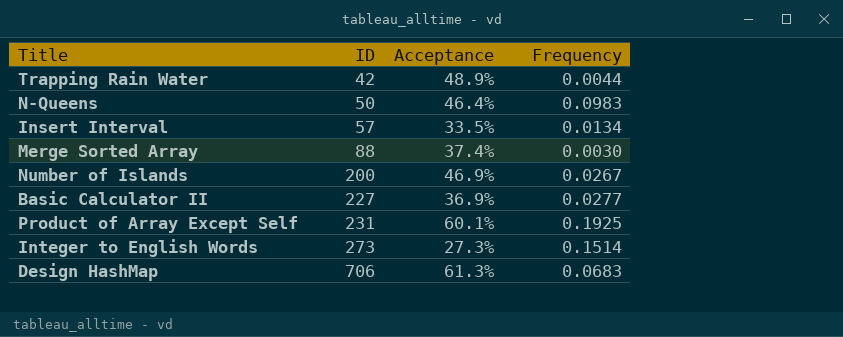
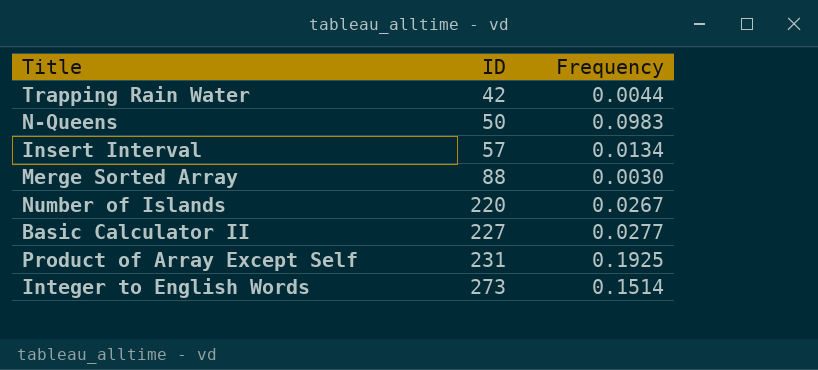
column Acceptance | position: 3 -> none
row Design HashMap: 706 | 61.3% | 0.0683 -> none
Number of Islands | ID: 200 -> 220

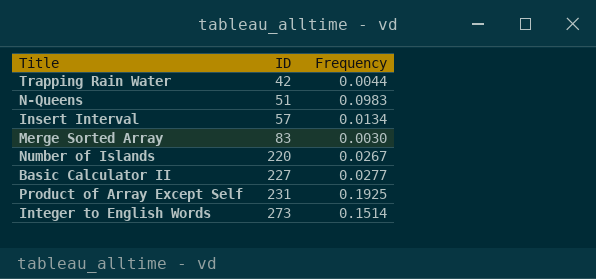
N-Queens | ID: 50 -> 51
Merge Sorted Array | ID: 88 -> 83

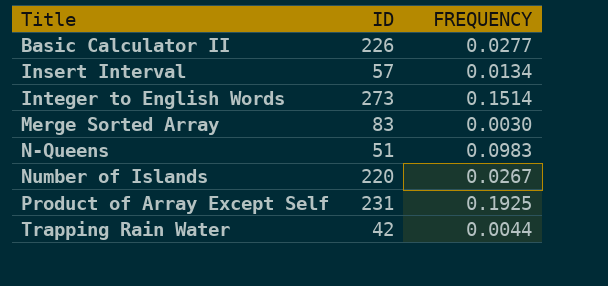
row order: ID ascending -> Title ascending
column name: Frequency -> FREQUENCY
Basic Calculator II | ID: 227 -> 226

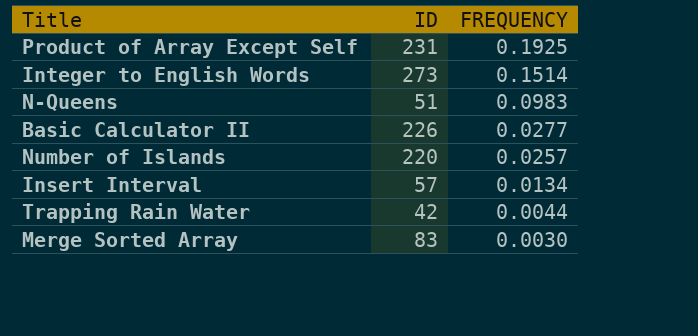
row order: Title ascending -> FREQUENCY descending
Number of Islands | FREQUENCY: 0.0267 -> 0.0257

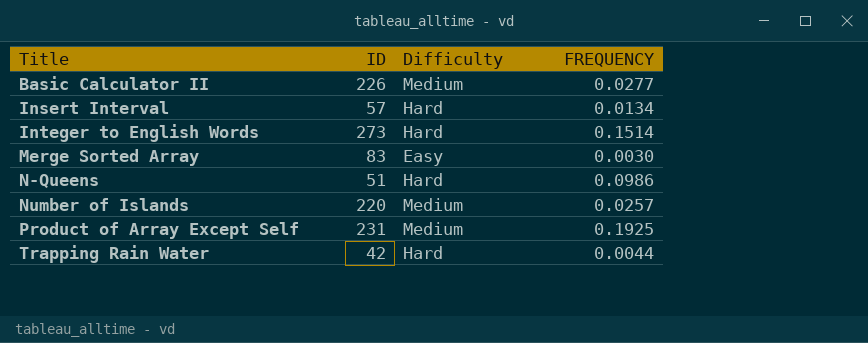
row order: FREQUENCY descending -> Title ascending
column Difficulty | position: none -> 3
N-Queens | FREQUENCY: 0.0983 -> 0.0986

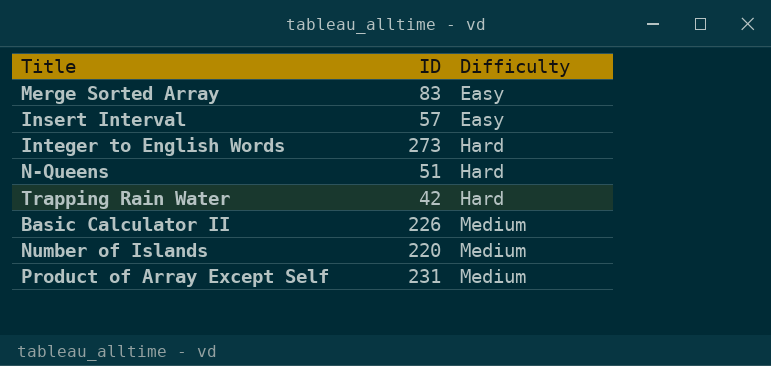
row order: Title ascending -> Difficulty ascending
column FREQUENCY | position: 4 -> none
Insert Interval | Difficulty: Hard -> Easy

